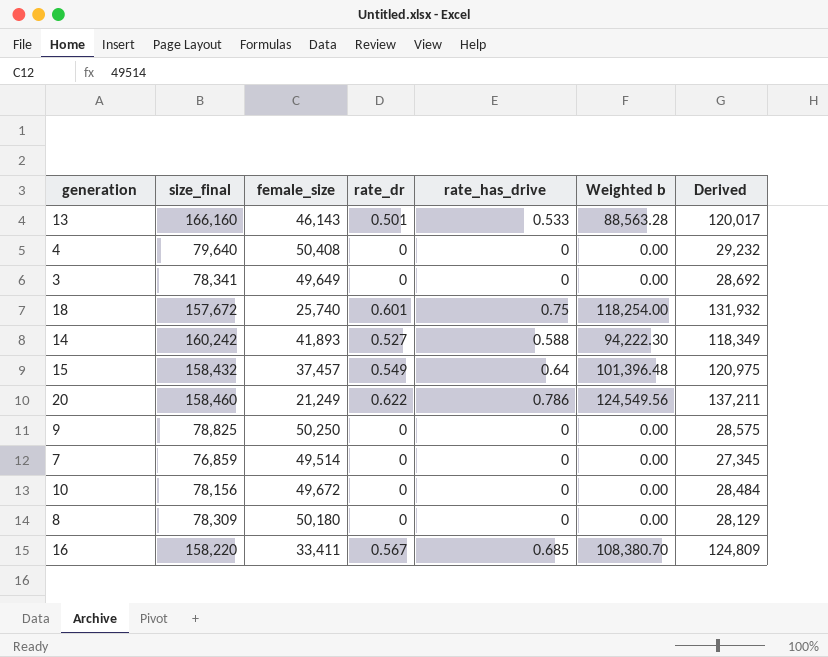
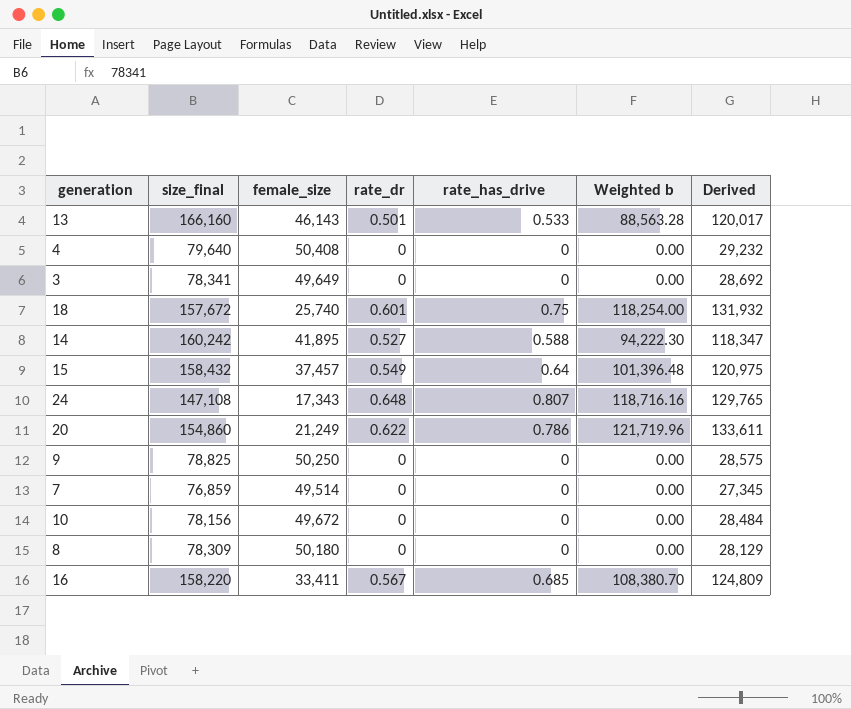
14 | female_size: 41,893 -> 41,895
14 | Derived: 118,349 -> 118,347
row 24: none -> 147,108 | 17,343 | 0.648 | 0.807 | 118,716.16 | 129,765
20 | size_final: 158,460 -> 154,860
20 | Weighted b: 124,549.56 -> 121,719.96
20 | Derived: 137,211 -> 133,611

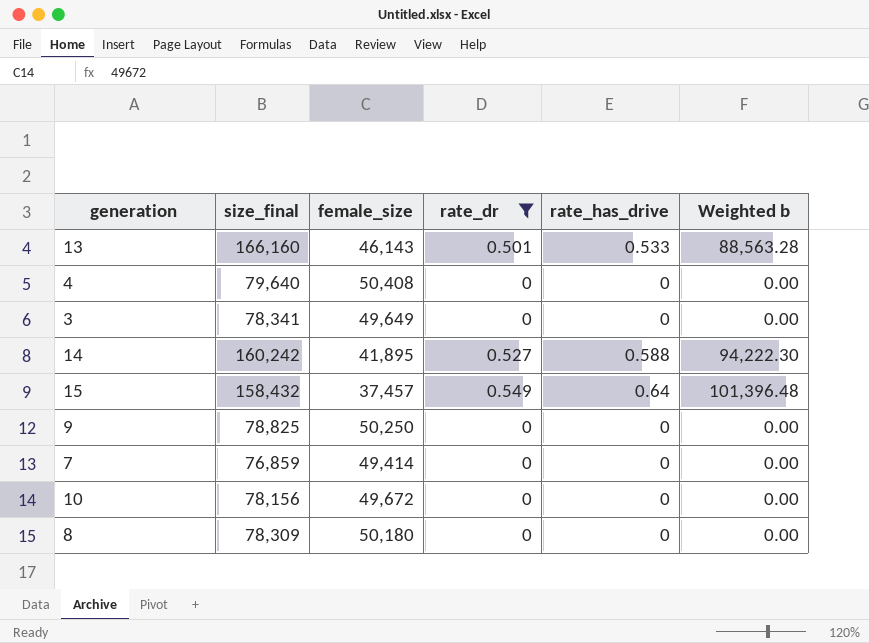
filter: none -> rate_dr <= 0.549
column Derived | formula: [size_final] - [female_size] -> none
7 | female_size: 49,514 -> 49,414

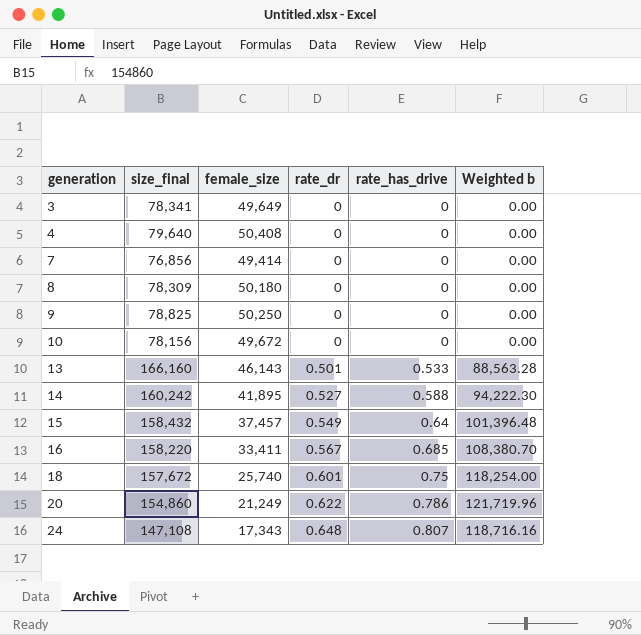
filter: rate_dr <= 0.549 -> none
row order: none -> generation ascending
7 | size_final: 76,859 -> 76,856

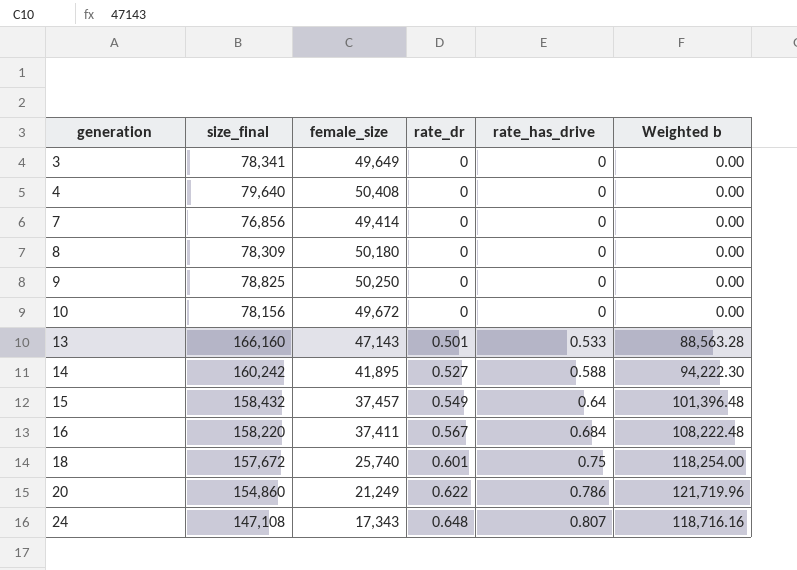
13 | female_size: 46,143 -> 47,143
16 | female_size: 33,411 -> 37,411
16 | rate_has_drive: 0.685 -> 0.684
16 | Weighted b: 108,380.70 -> 108,222.48

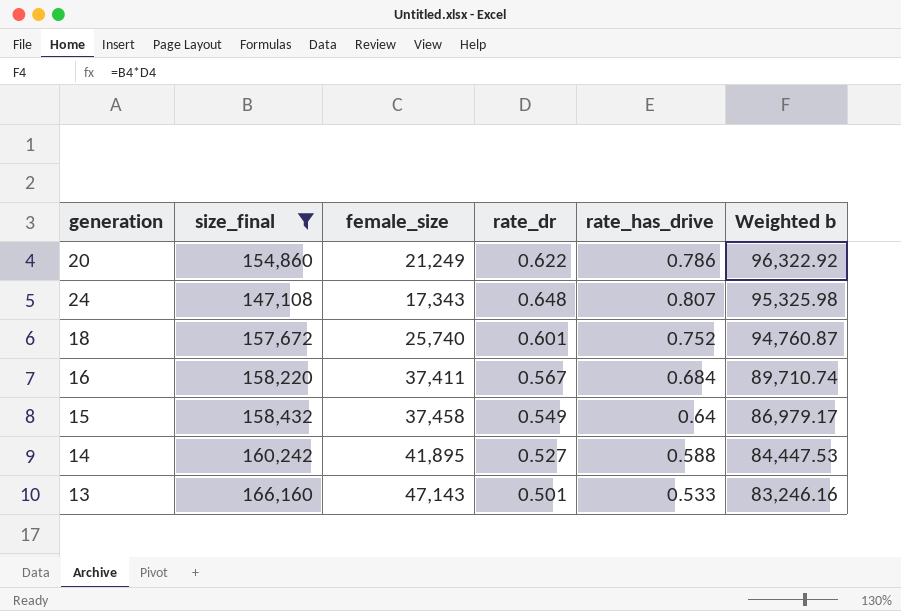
filter: none -> size_final >= 147,108
row order: generation ascending -> Weighted b descending
column Weighted b | formula: [size_final] * [rate_has_drive] -> [size_final] * [rate_dr]
18 | rate_has_drive: 0.75 -> 0.752
15 | female_size: 37,457 -> 37,458

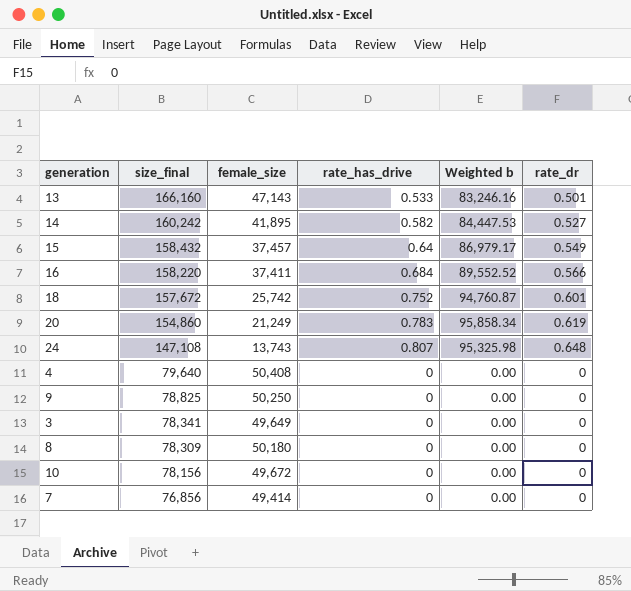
filter: size_final >= 147,108 -> none
row order: Weighted b descending -> size_final descending
column rate_dr | position: 4 -> 6
14 | rate_has_drive: 0.588 -> 0.582
15 | female_size: 37,458 -> 37,457
16 | Weighted b: 89,710.74 -> 89,552.52
16 | rate_dr: 0.567 -> 0.566
18 | female_size: 25,740 -> 25,742
20 | rate_has_drive: 0.786 -> 0.783
20 | Weighted b: 96,322.92 -> 95,858.34
20 | rate_dr: 0.622 -> 0.619
24 | female_size: 17,343 -> 13,743

